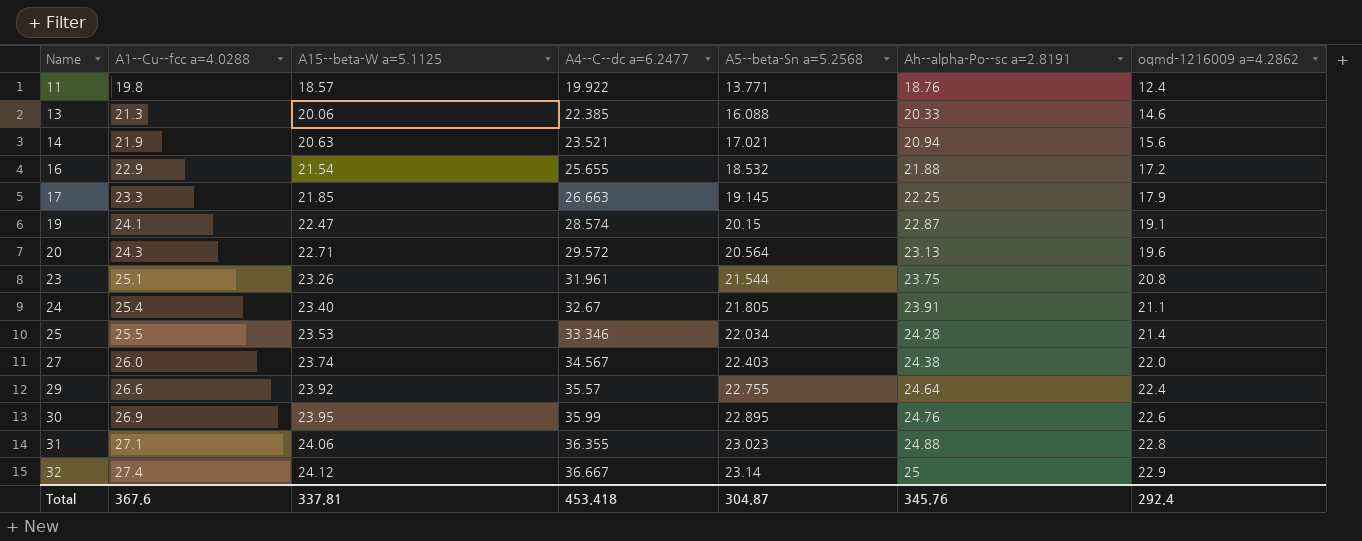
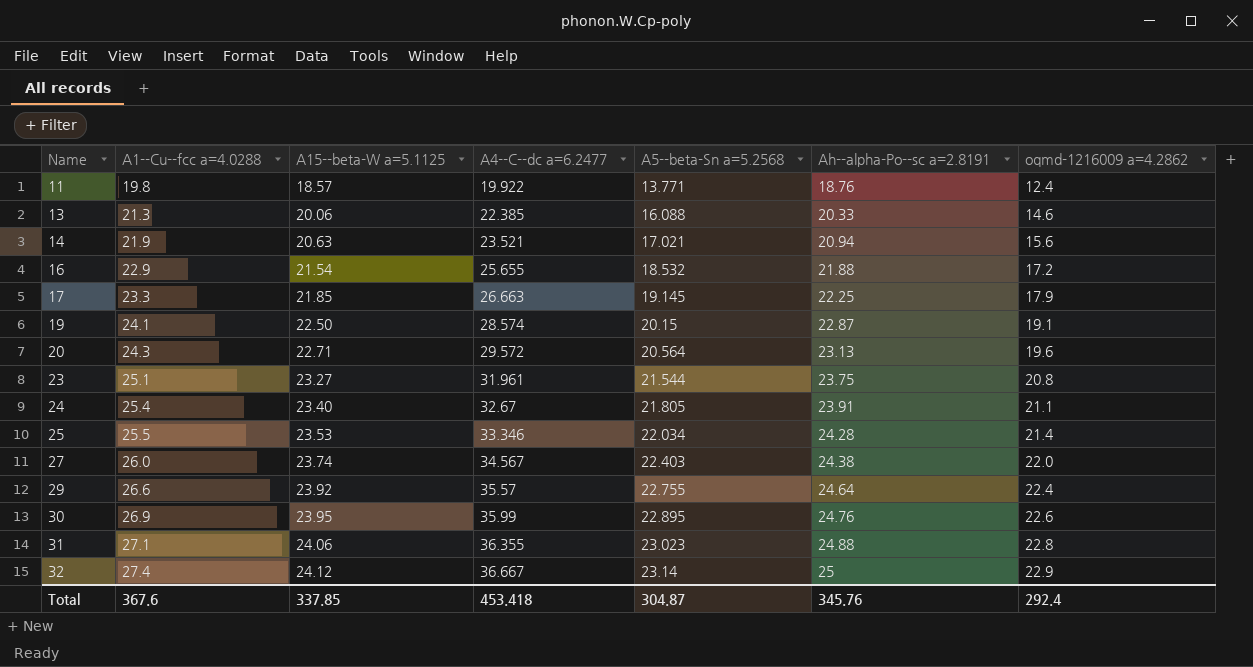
19 | A15--beta-W a=5.1125: 22.47 -> 22.50
23 | A15--beta-W a=5.1125: 23.26 -> 23.27
Total | A15--beta-W a=5.1125: 337.81 -> 337.85

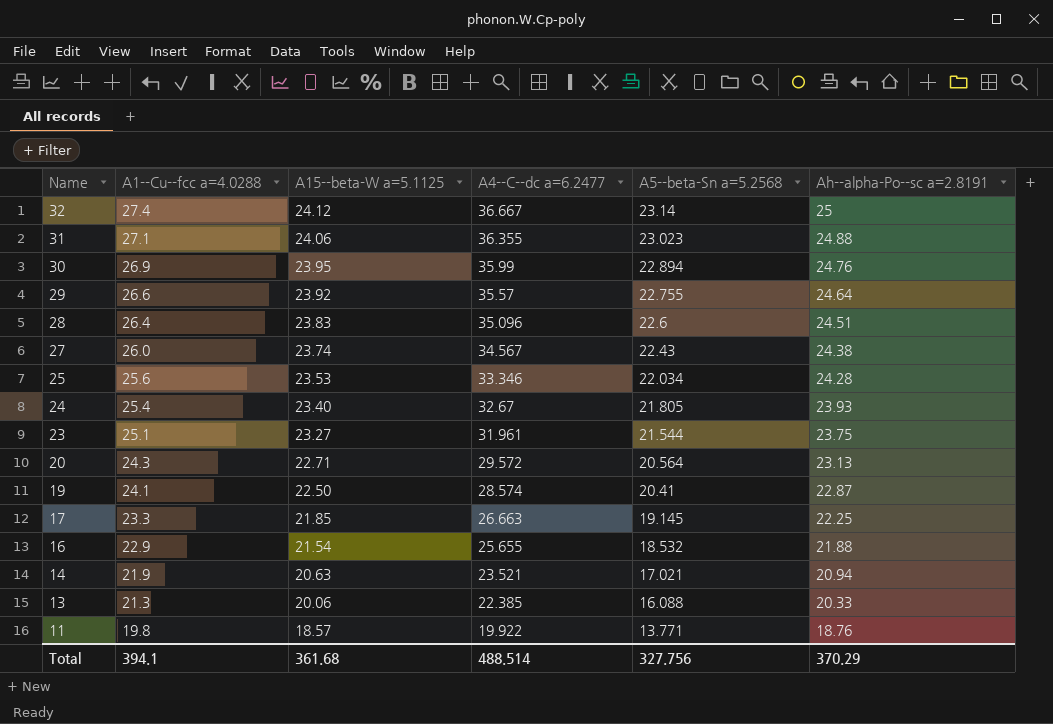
row order: Name ascending -> Name descending
column oqmd-1216009 a=4.2862 | position: 7 -> none
30 | A5--beta-Sn a=5.2568: 22.895 -> 22.894
row 28: none -> 26.4 | 23.83 | 35.096 | 22.6 | 24.51
27 | A5--beta-Sn a=5.2568: 22.403 -> 22.43
25 | A1--Cu--fcc a=4.0288: 25.5 -> 25.6
24 | Ah--alpha-Po--sc a=2.8191: 23.91 -> 23.93
19 | A5--beta-Sn a=5.2568: 20.15 -> 20.41
Total | A1--Cu--fcc a=4.0288: 367.6 -> 394.1
Total | A15--beta-W a=5.1125: 337.85 -> 361.68
Total | A4--C--dc a=6.2477: 453.418 -> 488.514
Total | A5--beta-Sn a=5.2568: 304.87 -> 327.756
Total | Ah--alpha-Po--sc a=2.8191: 345.76 -> 370.29

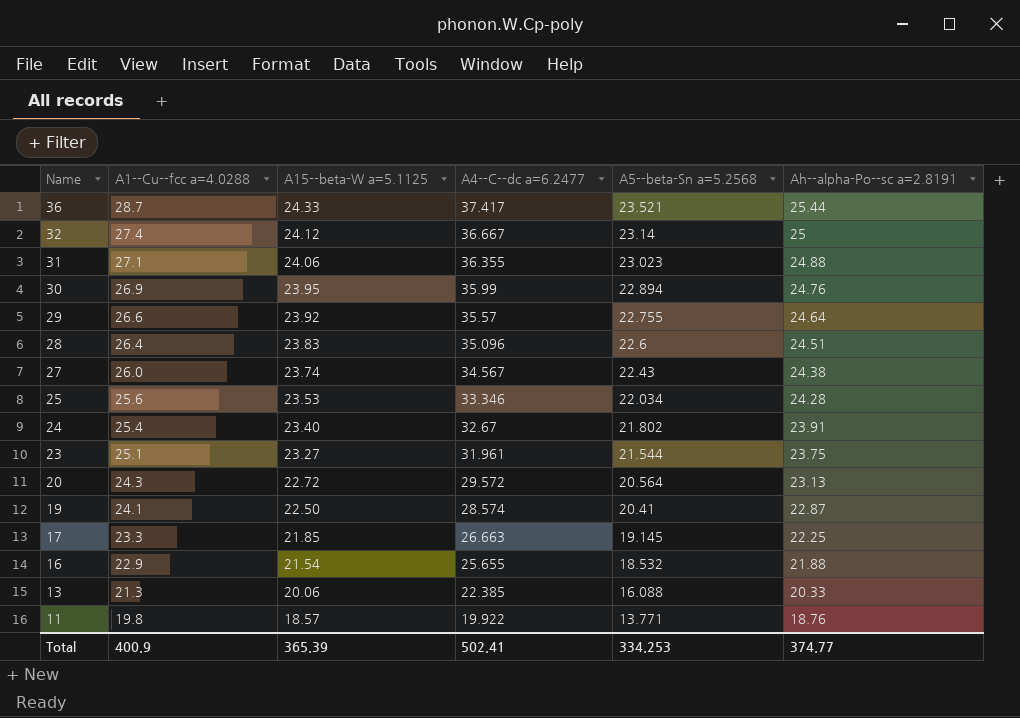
row 14: 21.9 | 20.63 | 23.521 | 17.021 | 20.94 -> none
row 36: none -> 28.7 | 24.33 | 37.417 | 23.521 | 25.44
24 | A5--beta-Sn a=5.2568: 21.805 -> 21.802
24 | Ah--alpha-Po--sc a=2.8191: 23.93 -> 23.91
20 | A15--beta-W a=5.1125: 22.71 -> 22.72
Total | A1--Cu--fcc a=4.0288: 394.1 -> 400.9
Total | A15--beta-W a=5.1125: 361.68 -> 365.39
Total | A4--C--dc a=6.2477: 488.514 -> 502.41
Total | A5--beta-Sn a=5.2568: 327.756 -> 334.253
Total | Ah--alpha-Po--sc a=2.8191: 370.29 -> 374.77

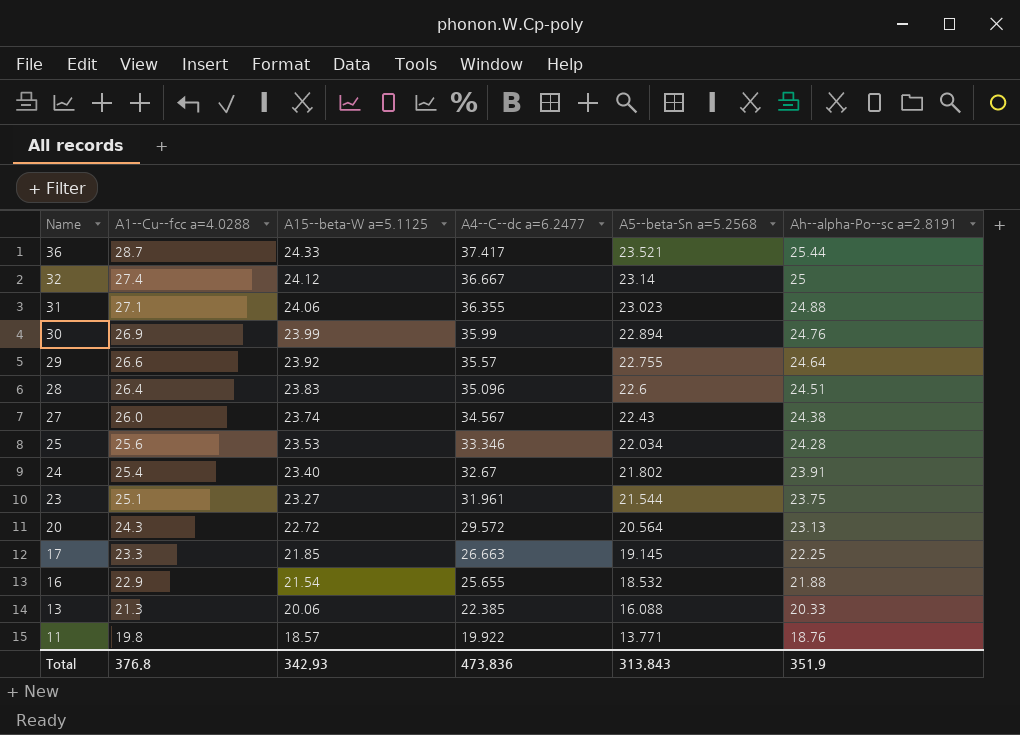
row 19: 24.1 | 22.50 | 28.574 | 20.41 | 22.87 -> none
30 | A15--beta-W a=5.1125: 23.95 -> 23.99
Total | A1--Cu--fcc a=4.0288: 400.9 -> 376.8
Total | A15--beta-W a=5.1125: 365.39 -> 342.93
Total | A4--C--dc a=6.2477: 502.41 -> 473.836
Total | A5--beta-Sn a=5.2568: 334.253 -> 313.843
Total | Ah--alpha-Po--sc a=2.8191: 374.77 -> 351.9

